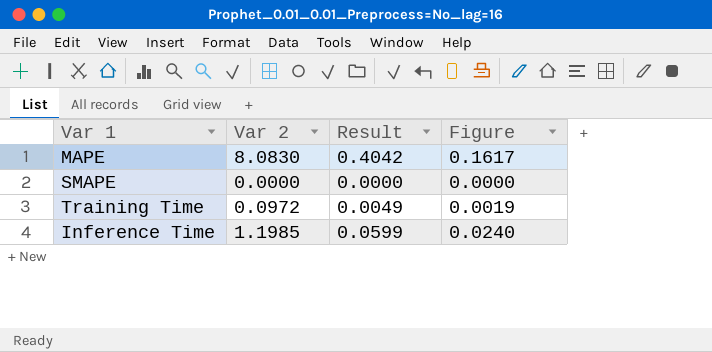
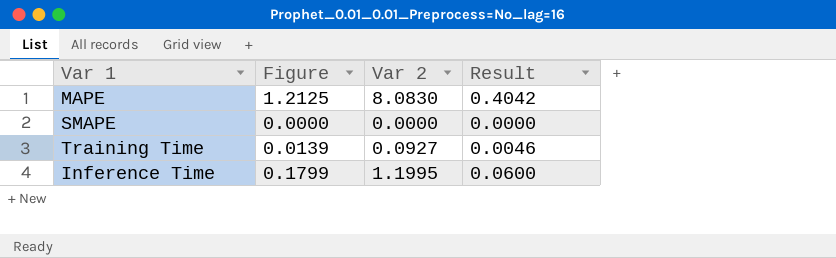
column Figure | formula: [Var 2] * 0.02 -> [Var 2] * 0.15
column Figure | position: 4 -> 2
Training Time | Var 2: 0.0972 -> 0.0927
Training Time | Result: 0.0049 -> 0.0046
Inference Time | Var 2: 1.1985 -> 1.1995
Inference Time | Result: 0.0599 -> 0.0600

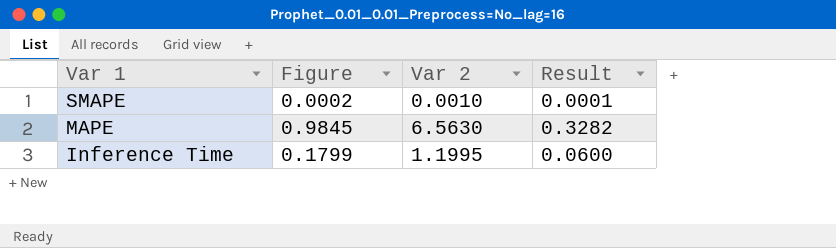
row order: none -> Var 1 descending
row Training Time: 0.0139 | 0.0927 | 0.0046 -> none
SMAPE | Figure: 0.0000 -> 0.0002
SMAPE | Var 2: 0.0000 -> 0.0010
SMAPE | Result: 0.0000 -> 0.0001
MAPE | Figure: 1.2125 -> 0.9845
MAPE | Var 2: 8.0830 -> 6.5630
MAPE | Result: 0.4042 -> 0.3282

